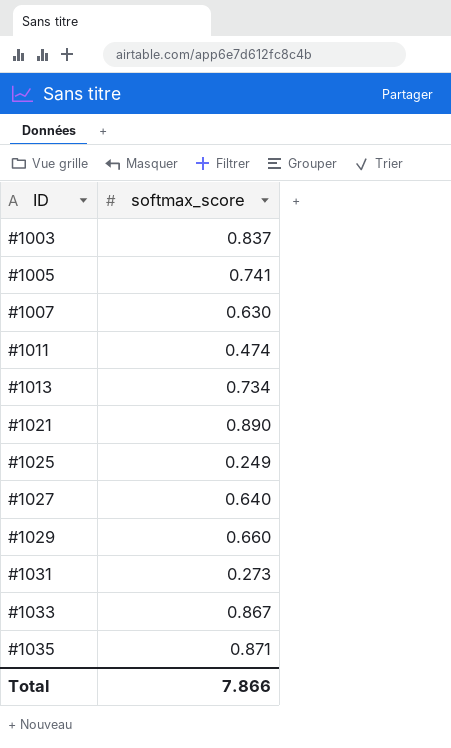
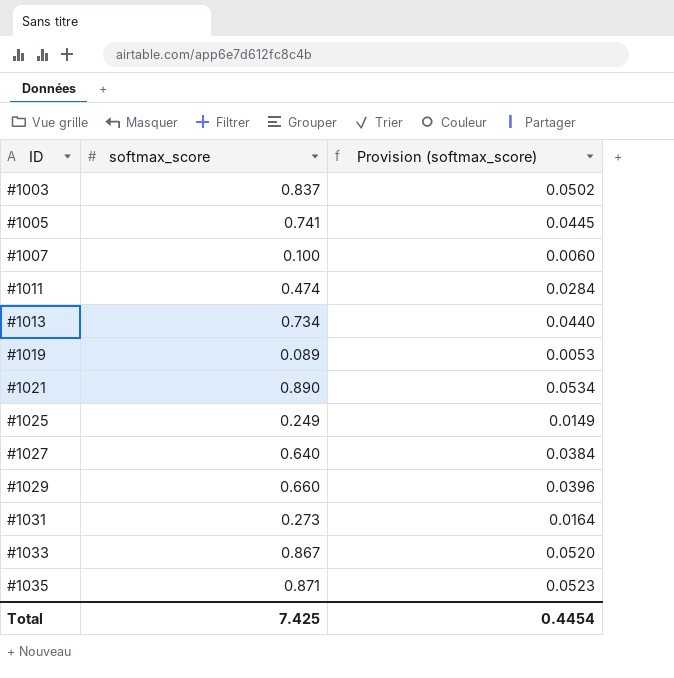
column Provision (softmax_score) | formula: none -> [softmax_score] * 0.06
#1007 | softmax_score: 0.630 -> 0.100
row #1019: none -> 0.089 | 0.0053
Total | softmax_score: 7.866 -> 7.425

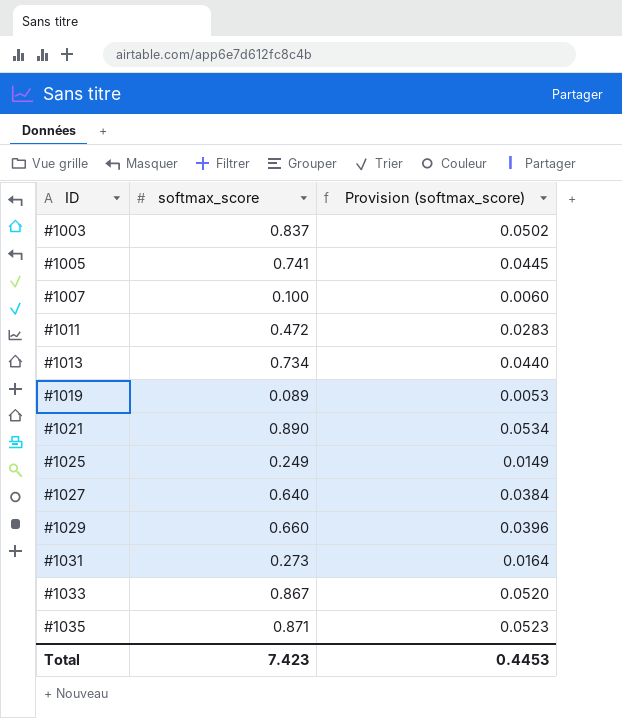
#1011 | softmax_score: 0.474 -> 0.472
#1011 | Provision (softmax_score): 0.0284 -> 0.0283
Total | softmax_score: 7.425 -> 7.423
Total | Provision (softmax_score): 0.4454 -> 0.4453

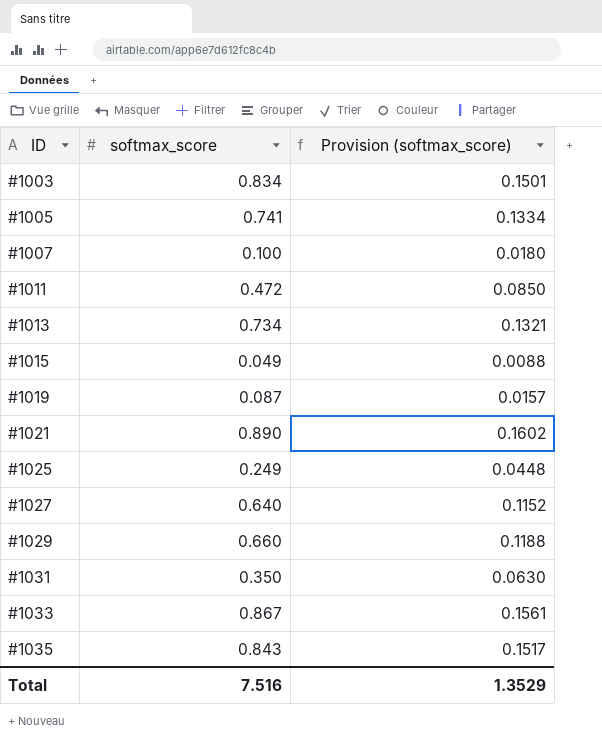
column Provision (softmax_score) | formula: [softmax_score] * 0.06 -> [softmax_score] * 0.18
#1003 | softmax_score: 0.837 -> 0.834
row #1015: none -> 0.049 | 0.0088
#1019 | softmax_score: 0.089 -> 0.087
#1031 | softmax_score: 0.273 -> 0.350
#1035 | softmax_score: 0.871 -> 0.843
Total | softmax_score: 7.423 -> 7.516
Total | Provision (softmax_score): 0.4453 -> 1.3529

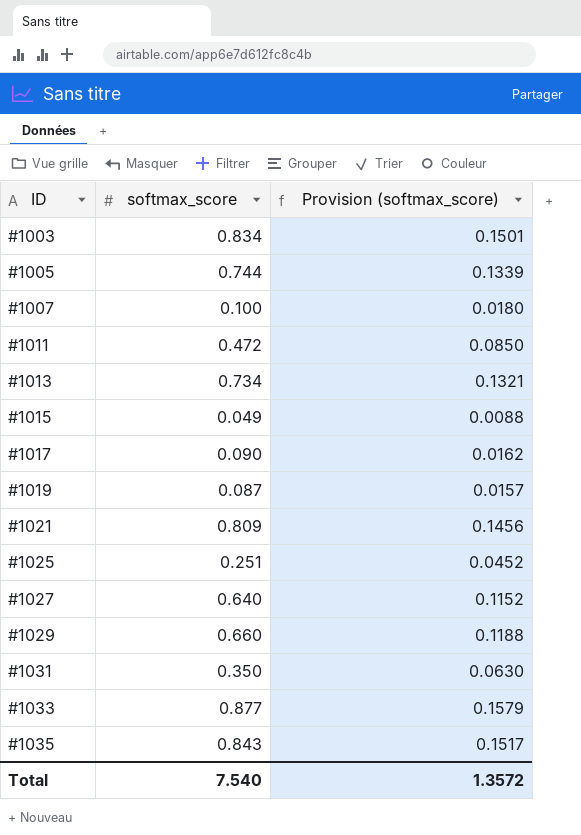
#1005 | softmax_score: 0.741 -> 0.744
#1005 | Provision (softmax_score): 0.1334 -> 0.1339
row #1017: none -> 0.090 | 0.0162
#1021 | softmax_score: 0.890 -> 0.809
#1021 | Provision (softmax_score): 0.1602 -> 0.1456
#1025 | softmax_score: 0.249 -> 0.251
#1025 | Provision (softmax_score): 0.0448 -> 0.0452
#1033 | softmax_score: 0.867 -> 0.877
#1033 | Provision (softmax_score): 0.1561 -> 0.1579
Total | softmax_score: 7.516 -> 7.540
Total | Provision (softmax_score): 1.3529 -> 1.3572

